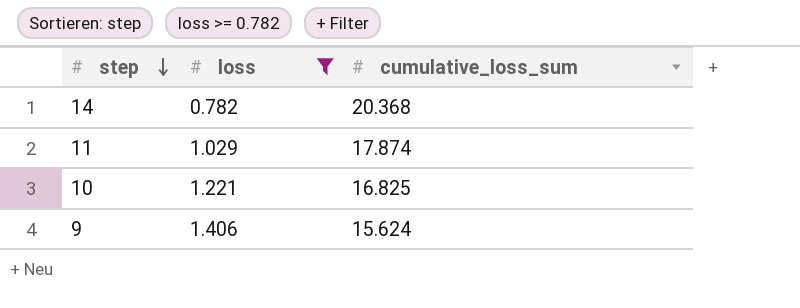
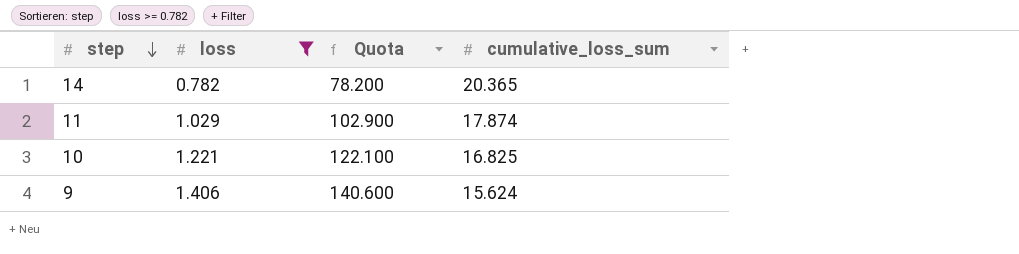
column Quota | formula: none -> [loss] * 100
14 | cumulative_loss_sum: 20.368 -> 20.365

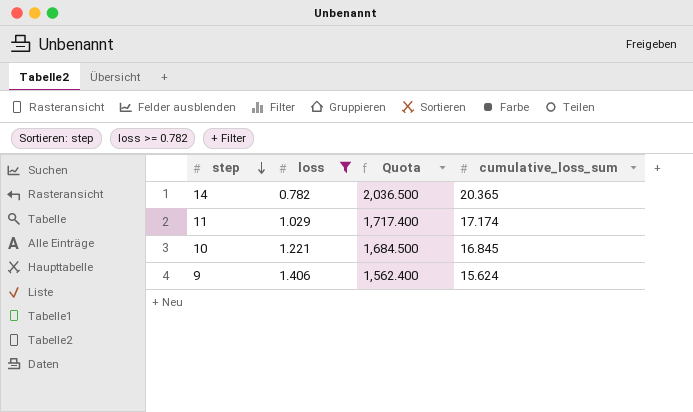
column Quota | formula: [loss] * 100 -> [cumulative_loss_sum] * 100
11 | cumulative_loss_sum: 17.874 -> 17.174
10 | cumulative_loss_sum: 16.825 -> 16.845

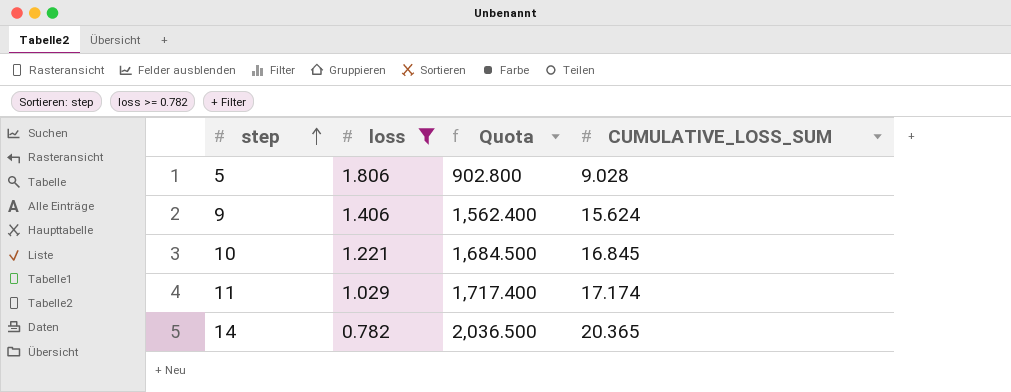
row order: step descending -> step ascending
column name: cumulative_loss_sum -> CUMULATIVE_LOSS_SUM
row 5: none -> 1.806 | 902.800 | 9.028

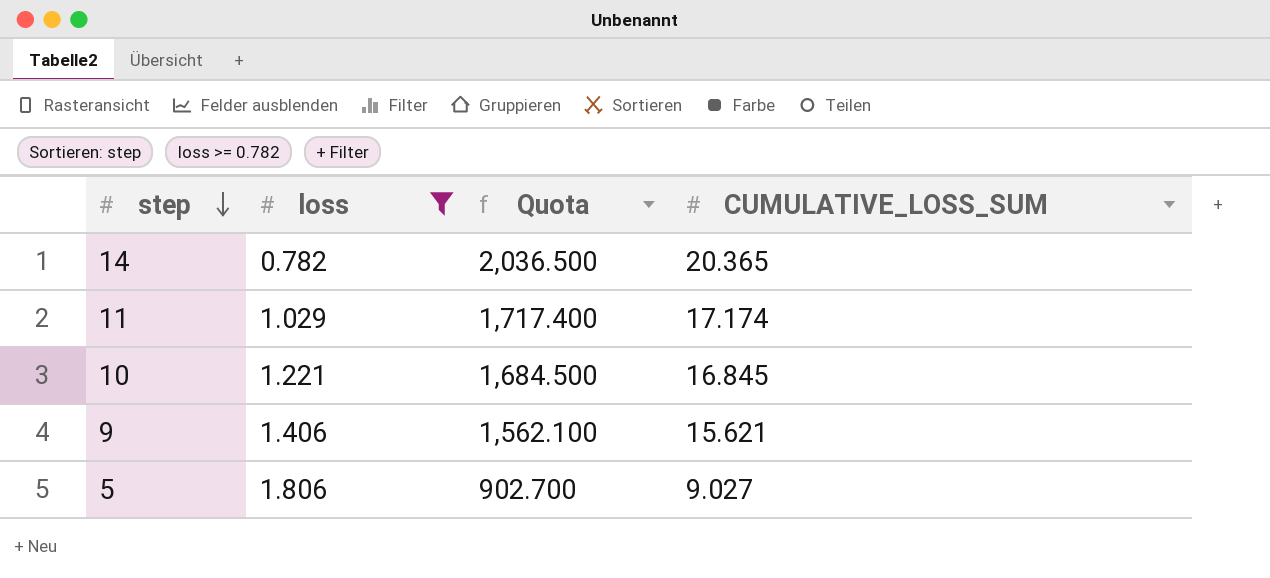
row order: step ascending -> step descending
9 | Quota: 1,562.400 -> 1,562.100
9 | CUMULATIVE_LOSS_SUM: 15.624 -> 15.621
5 | Quota: 902.800 -> 902.700
5 | CUMULATIVE_LOSS_SUM: 9.028 -> 9.027

